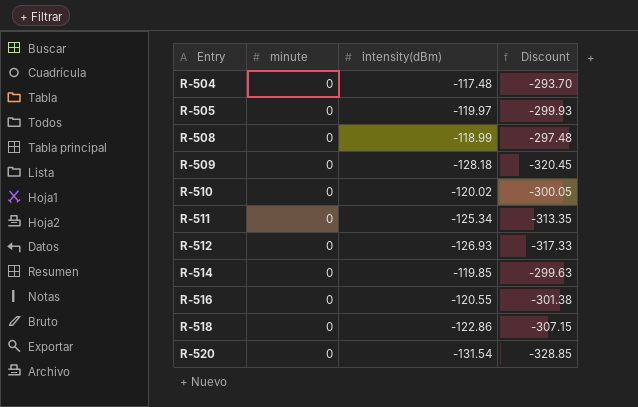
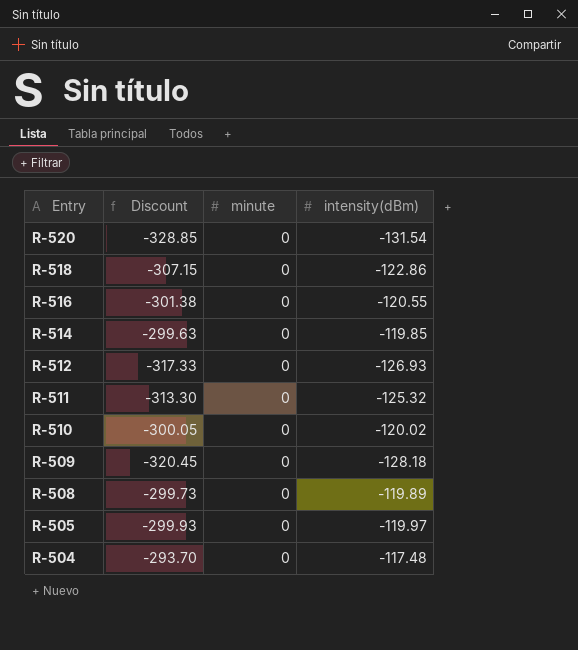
row order: Entry ascending -> Entry descending
column Discount | position: 4 -> 2
R-511 | Discount: -313.35 -> -313.30
R-511 | intensity(dBm): -125.34 -> -125.32
R-508 | Discount: -297.48 -> -299.73
R-508 | intensity(dBm): -118.99 -> -119.89

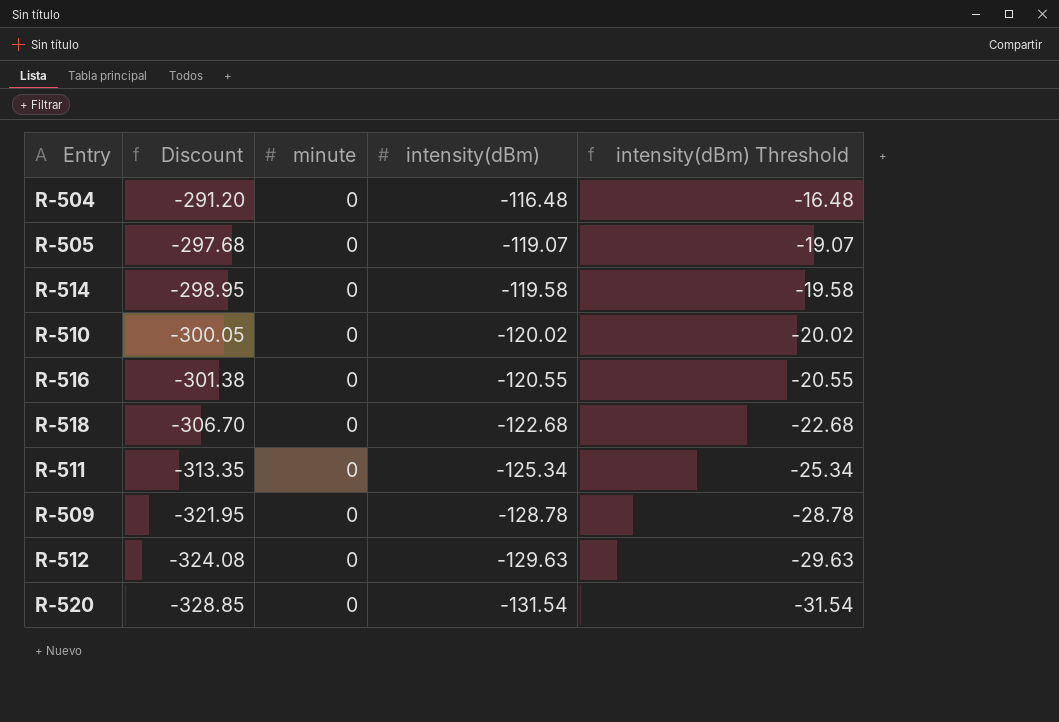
row order: Entry descending -> Discount descending
column intensity(dBm) Threshold | formula: none -> [intensity(dBm)] + 100
row R-508: -299.73 | 0 | -119.89 -> none
R-504 | Discount: -293.70 -> -291.20
R-504 | intensity(dBm): -117.48 -> -116.48
R-505 | Discount: -299.93 -> -297.68
R-505 | intensity(dBm): -119.97 -> -119.07
R-514 | Discount: -299.63 -> -298.95
R-514 | intensity(dBm): -119.85 -> -119.58
R-518 | Discount: -307.15 -> -306.70
R-518 | intensity(dBm): -122.86 -> -122.68
R-511 | Discount: -313.30 -> -313.35
R-511 | intensity(dBm): -125.32 -> -125.34
R-509 | Discount: -320.45 -> -321.95
R-509 | intensity(dBm): -128.18 -> -128.78
R-512 | Discount: -317.33 -> -324.08
R-512 | intensity(dBm): -126.93 -> -129.63

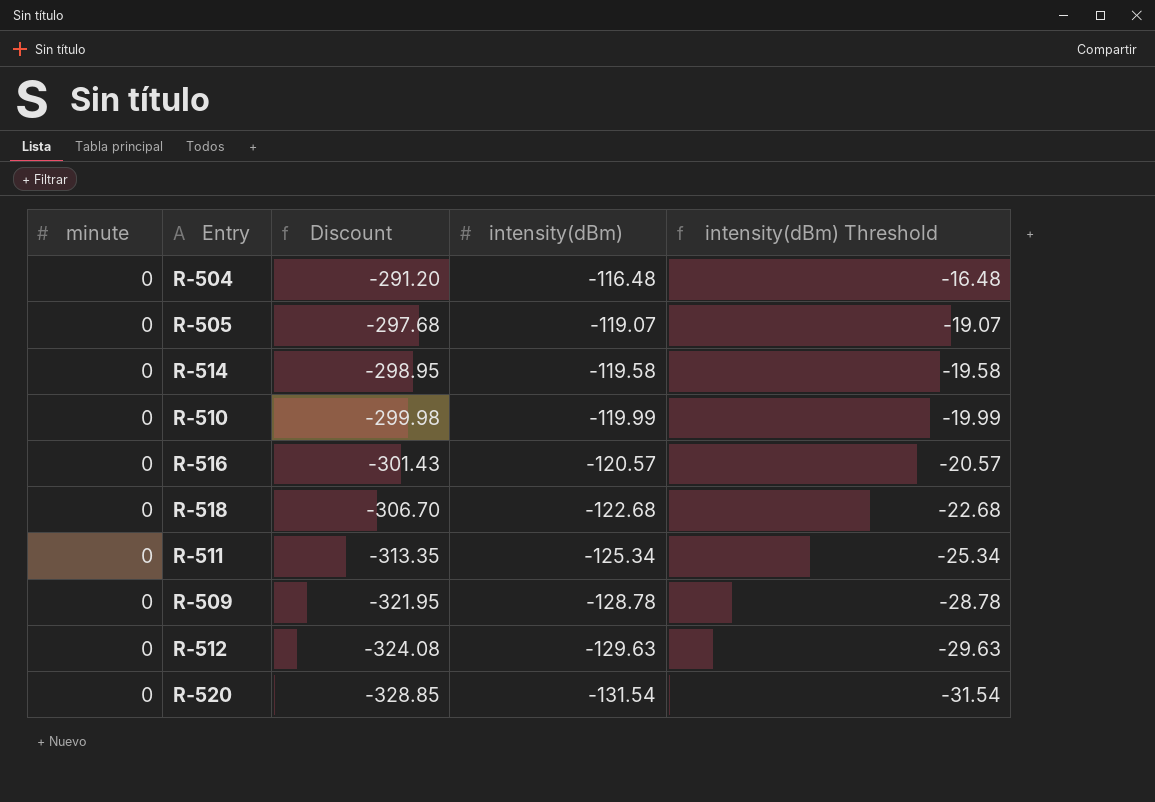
column minute | position: 3 -> 1
R-510 | Discount: -300.05 -> -299.98
R-510 | intensity(dBm): -120.02 -> -119.99
R-510 | intensity(dBm) Threshold: -20.02 -> -19.99
R-516 | Discount: -301.38 -> -301.43
R-516 | intensity(dBm): -120.55 -> -120.57
R-516 | intensity(dBm) Threshold: -20.55 -> -20.57

